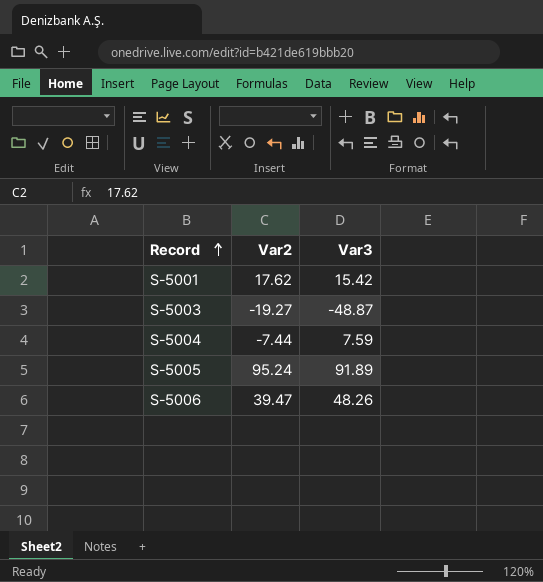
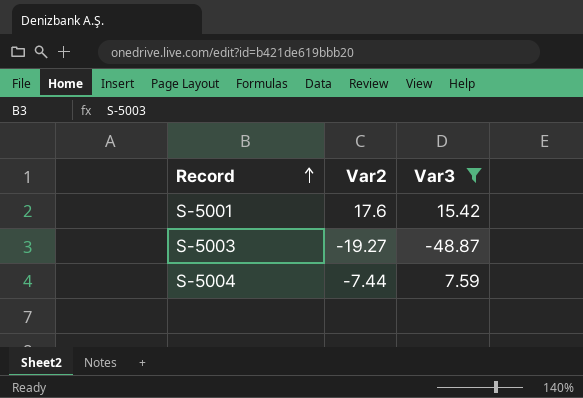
filter: none -> Var3 <= 15.42
S-5001 | Var2: 17.62 -> 17.6

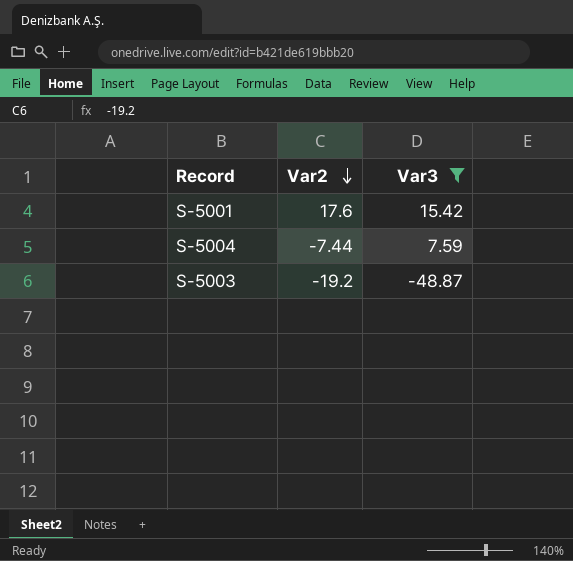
row order: Record ascending -> Var2 descending
S-5003 | Var2: -19.27 -> -19.2

